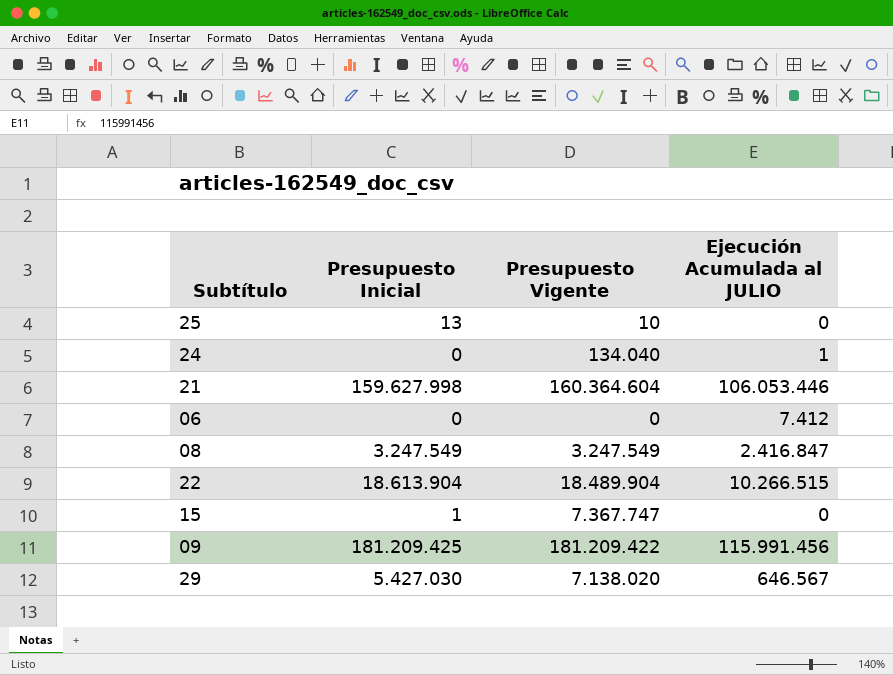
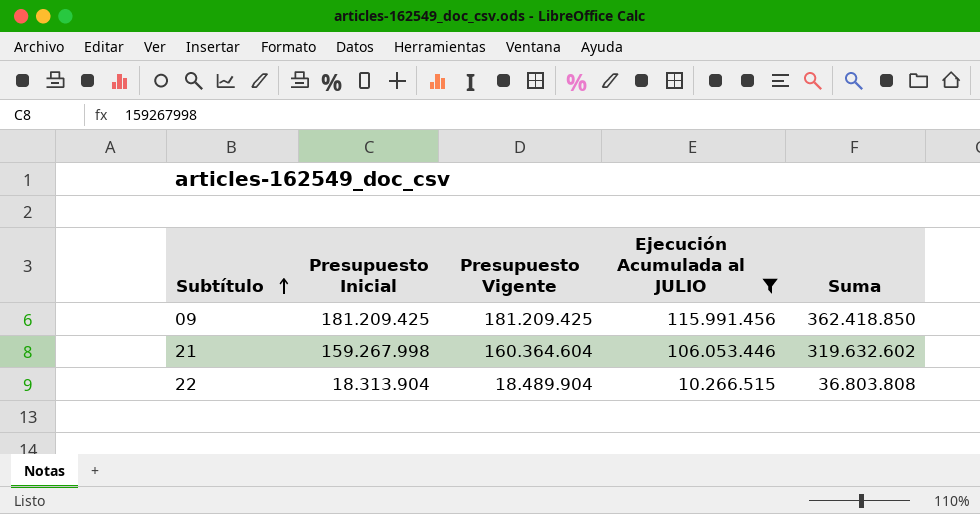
filter: none -> Ejecución Acumulada al JULIO >= 10.266.515
row order: none -> Subtítulo ascending
column Suma | formula: none -> [Presupuesto Inicial] + [Presupuesto Vigente]
09 | Presupuesto Vigente: 181.209.422 -> 181.209.425
21 | Presupuesto Inicial: 159.627.998 -> 159.267.998
22 | Presupuesto Inicial: 18.613.904 -> 18.313.904

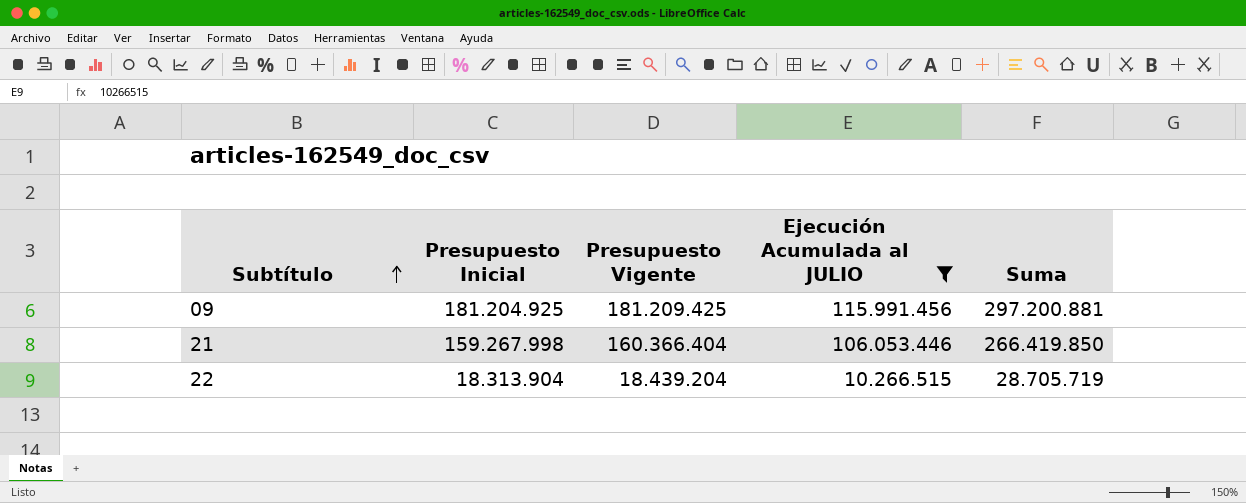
column Suma | formula: [Presupuesto Inicial] + [Presupuesto Vigente] -> [Presupuesto Vigente] + [Ejecución Acumulada al JULIO]
09 | Presupuesto Inicial: 181.209.425 -> 181.204.925
21 | Presupuesto Vigente: 160.364.604 -> 160.366.404
22 | Presupuesto Vigente: 18.489.904 -> 18.439.204

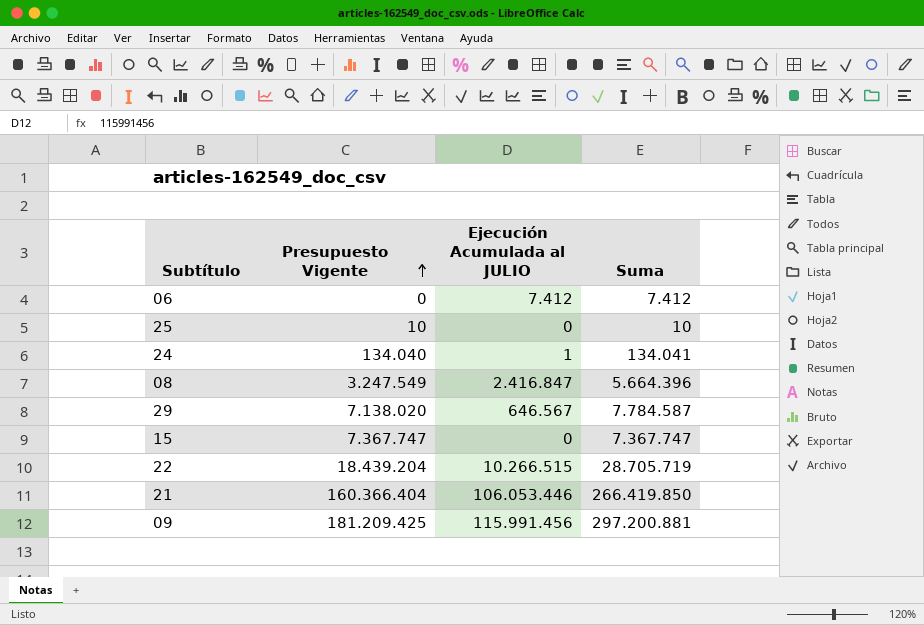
filter: Ejecución Acumulada al JULIO >= 10.266.515 -> none
row order: Subtítulo ascending -> Presupuesto Vigente ascending
column Presupuesto Inicial | position: 2 -> none

